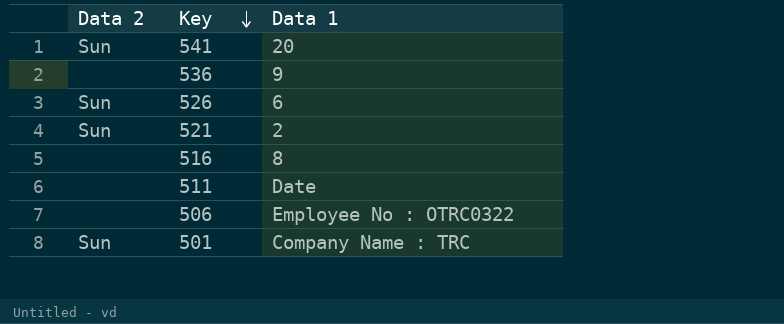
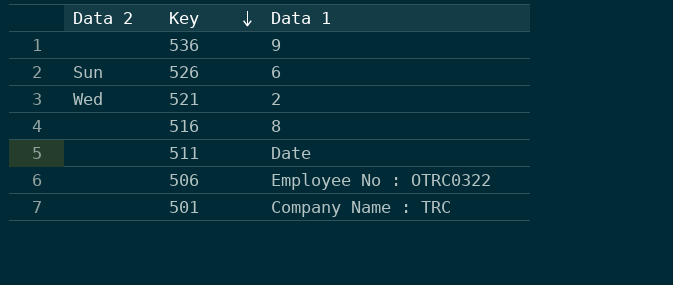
row 541: Sun | 20 -> none
521 | Data 2: Sun -> Wed
501 | Data 2: Sun -> none

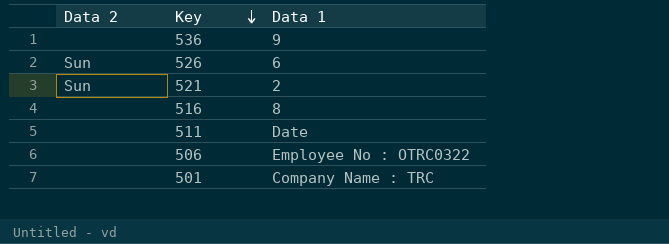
521 | Data 2: Wed -> Sun

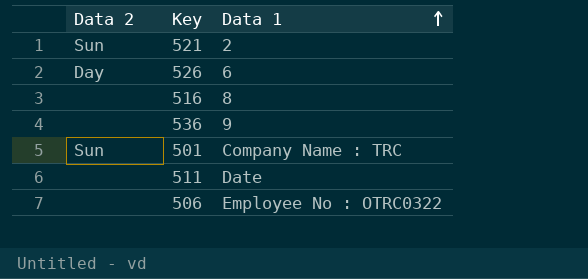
row order: Key descending -> Data 1 ascending
526 | Data 2: Sun -> Day
501 | Data 2: none -> Sun

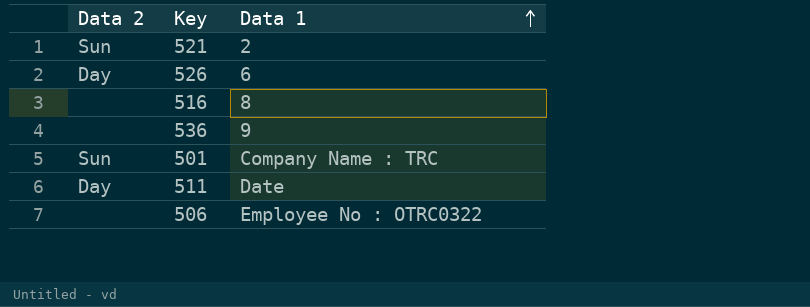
511 | Data 2: none -> Day

